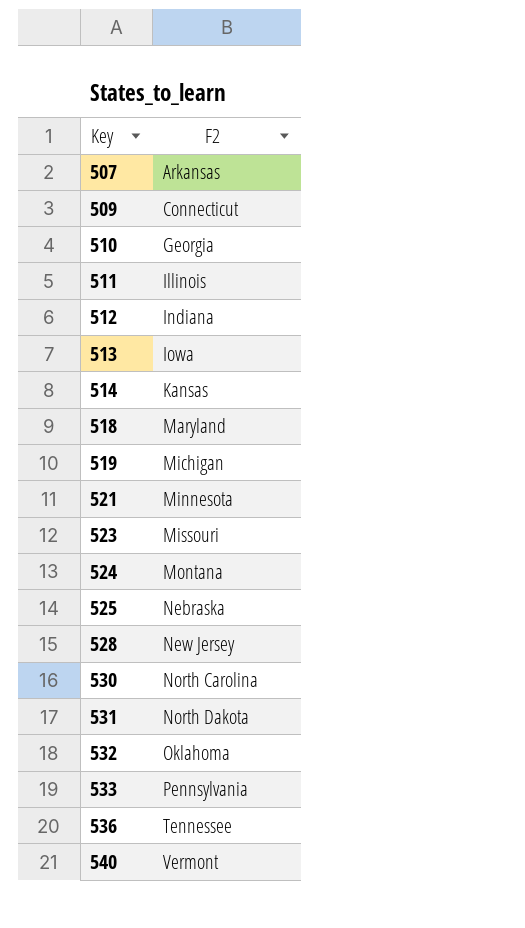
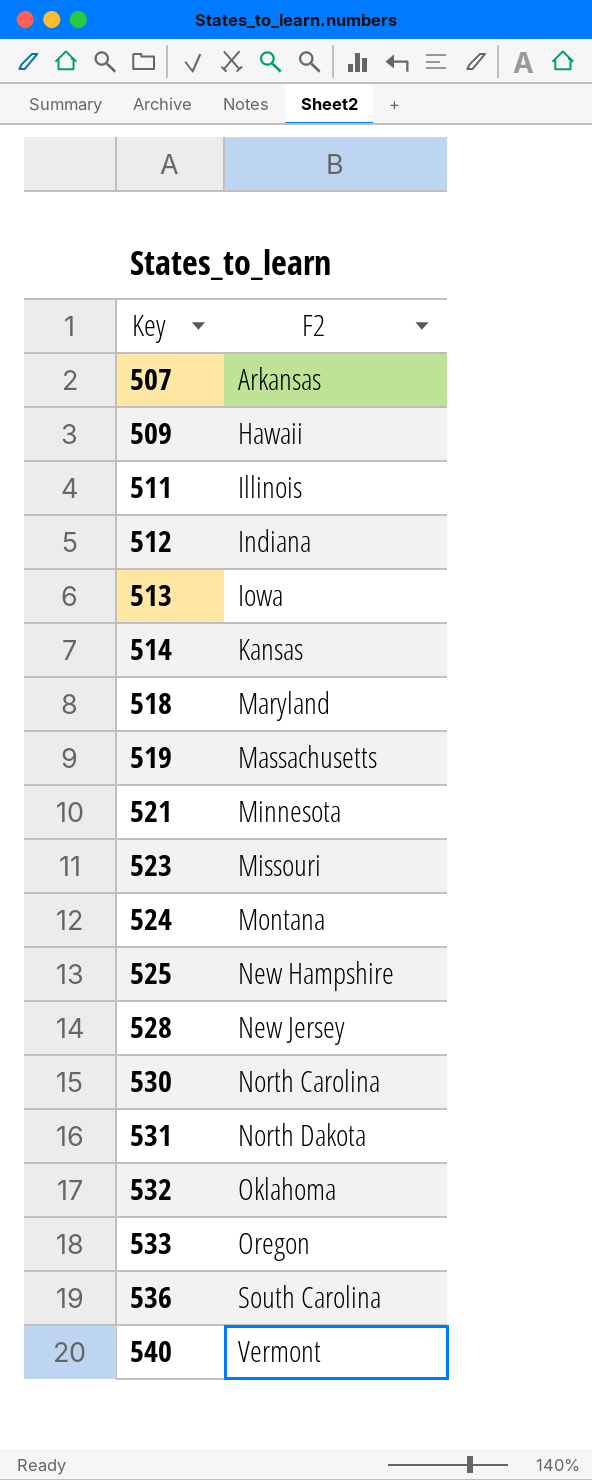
row 510: Georgia -> none
509 | F2: Connecticut -> Hawaii
519 | F2: Michigan -> Massachusetts
525 | F2: Nebraska -> New Hampshire
533 | F2: Pennsylvania -> Oregon
536 | F2: Tennessee -> South Carolina

